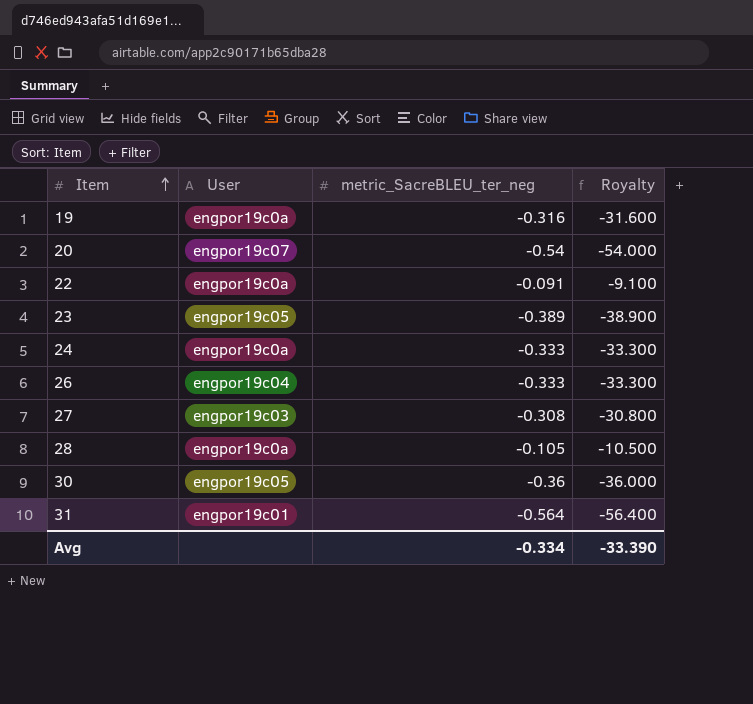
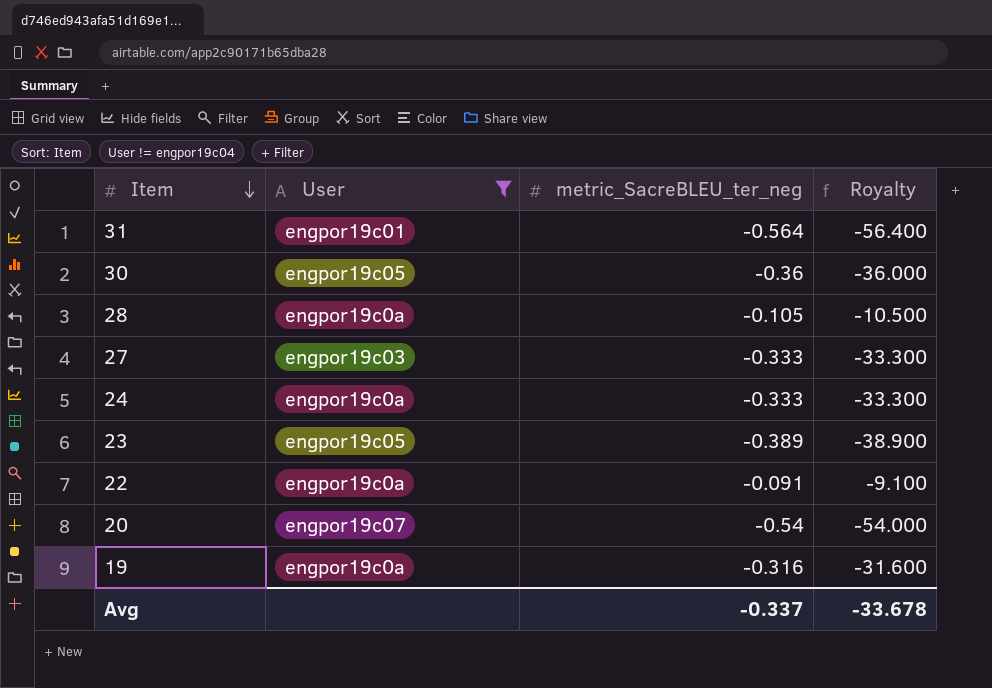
filter: none -> User != engpor19c04
row order: Item ascending -> Item descending
27 | metric_SacreBLEU_ter_neg: -0.308 -> -0.333
27 | Royalty: -30.800 -> -33.300
Avg | metric_SacreBLEU_ter_neg: -0.334 -> -0.337
Avg | Royalty: -33.390 -> -33.678

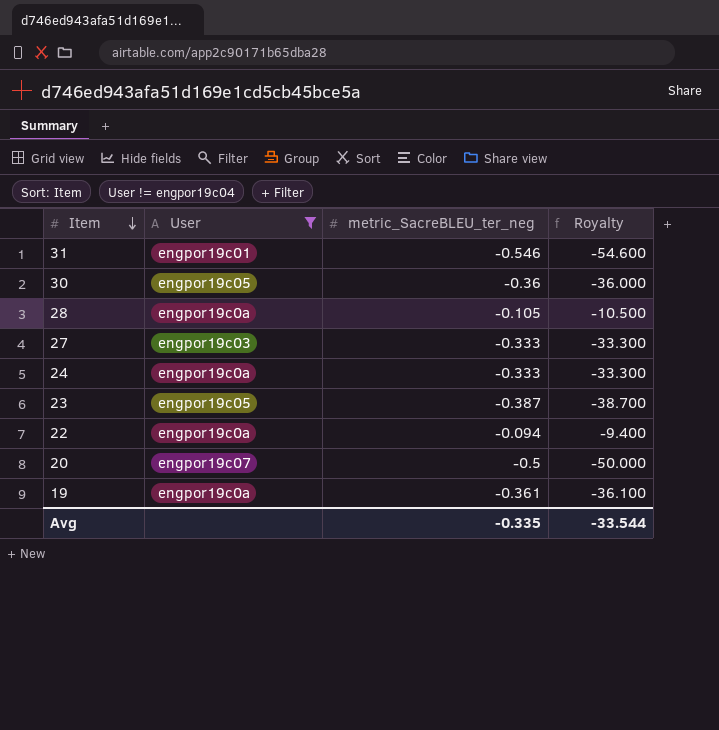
31 | metric_SacreBLEU_ter_neg: -0.564 -> -0.546
31 | Royalty: -56.400 -> -54.600
23 | metric_SacreBLEU_ter_neg: -0.389 -> -0.387
23 | Royalty: -38.900 -> -38.700
22 | metric_SacreBLEU_ter_neg: -0.091 -> -0.094
22 | Royalty: -9.100 -> -9.400
20 | metric_SacreBLEU_ter_neg: -0.54 -> -0.5
20 | Royalty: -54.000 -> -50.000
19 | metric_SacreBLEU_ter_neg: -0.316 -> -0.361
19 | Royalty: -31.600 -> -36.100
Avg | metric_SacreBLEU_ter_neg: -0.337 -> -0.335
Avg | Royalty: -33.678 -> -33.544

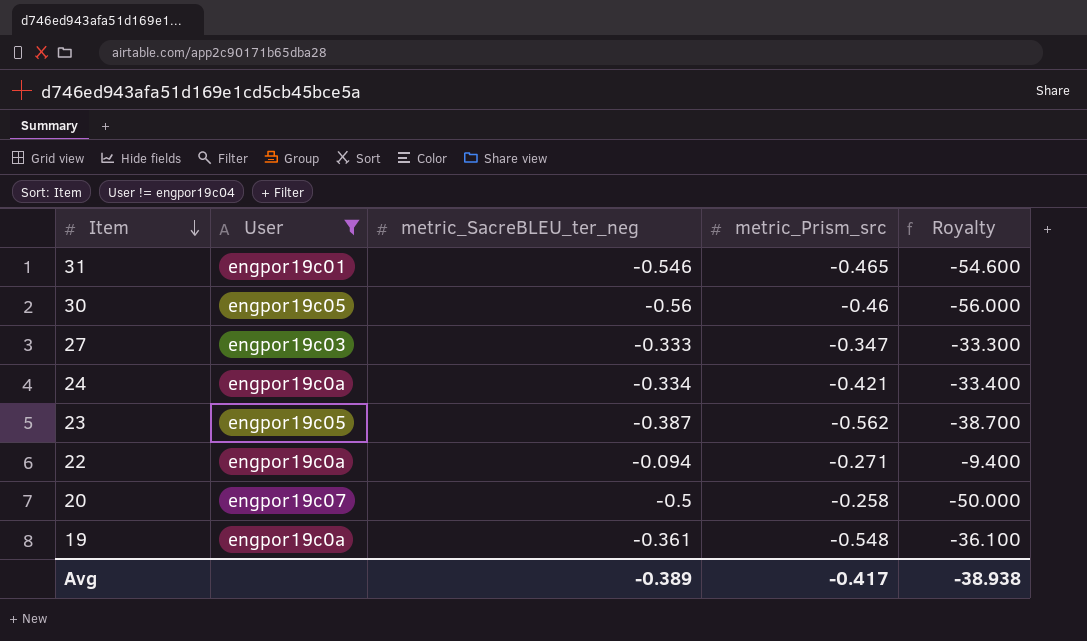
column metric_Prism_src | position: none -> 4
row 28: engpor19c0a | -0.105 | -10.500 -> none
30 | metric_SacreBLEU_ter_neg: -0.36 -> -0.56
30 | Royalty: -36.000 -> -56.000
24 | metric_SacreBLEU_ter_neg: -0.333 -> -0.334
24 | Royalty: -33.300 -> -33.400
Avg | metric_SacreBLEU_ter_neg: -0.335 -> -0.389
Avg | Royalty: -33.544 -> -38.938

